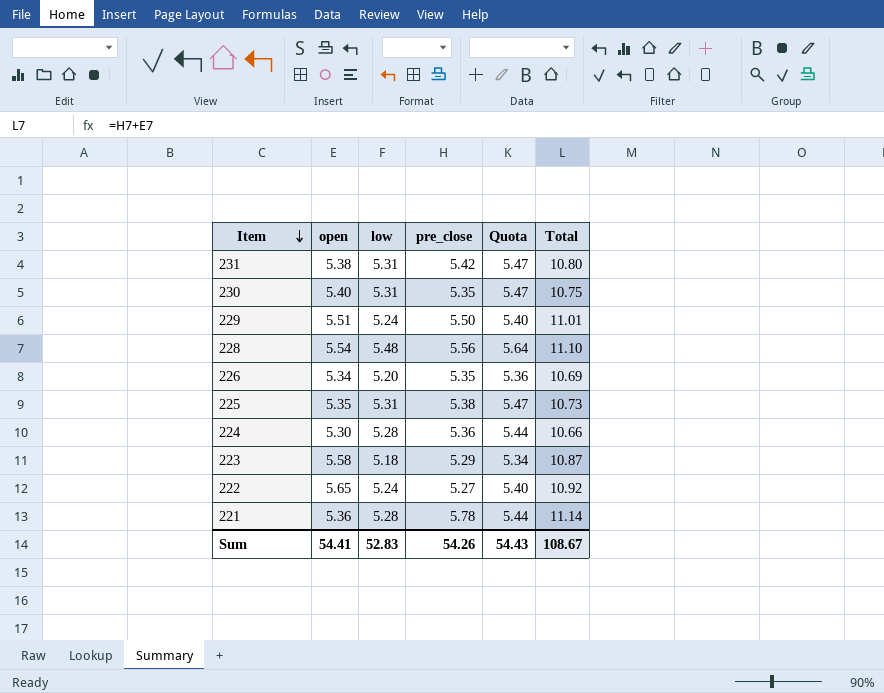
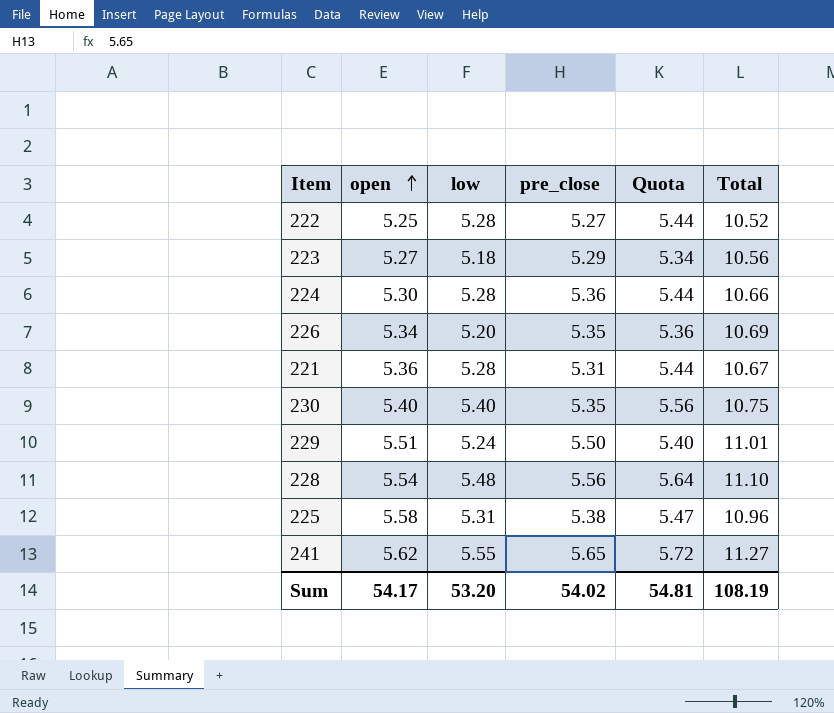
row order: Item descending -> open ascending
row 231: 5.38 | 5.31 | 5.42 | 5.47 | 10.80 -> none
222 | open: 5.65 -> 5.25
222 | low: 5.24 -> 5.28
222 | Quota: 5.40 -> 5.44
222 | Total: 10.92 -> 10.52
223 | open: 5.58 -> 5.27
223 | Total: 10.87 -> 10.56
221 | pre_close: 5.78 -> 5.31
221 | Total: 11.14 -> 10.67
230 | low: 5.31 -> 5.40
230 | Quota: 5.47 -> 5.56
225 | open: 5.35 -> 5.58
225 | Total: 10.73 -> 10.96
row 241: none -> 5.62 | 5.55 | 5.65 | 5.72 | 11.27
Sum | open: 54.41 -> 54.17
Sum | low: 52.83 -> 53.20
Sum | pre_close: 54.26 -> 54.02
Sum | Quota: 54.43 -> 54.81
Sum | Total: 108.67 -> 108.19

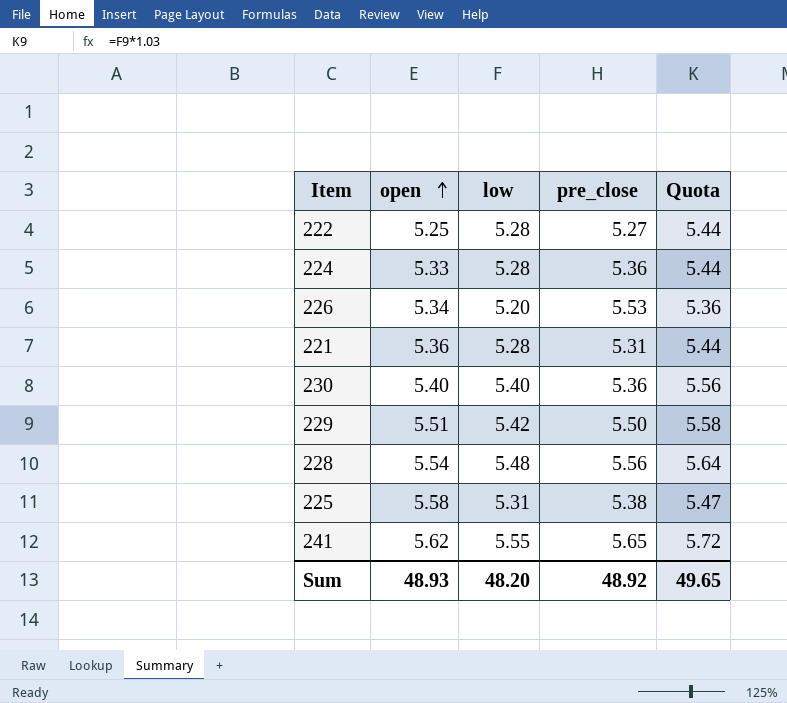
column Total | formula: [open] + [pre_close] -> none
row 223: 5.27 | 5.18 | 5.29 | 5.34 | 10.56 -> none
224 | open: 5.30 -> 5.33
226 | pre_close: 5.35 -> 5.53
230 | pre_close: 5.35 -> 5.36
229 | low: 5.24 -> 5.42
229 | Quota: 5.40 -> 5.58
Sum | open: 54.17 -> 48.93
Sum | low: 53.20 -> 48.20
Sum | pre_close: 54.02 -> 48.92
Sum | Quota: 54.81 -> 49.65

